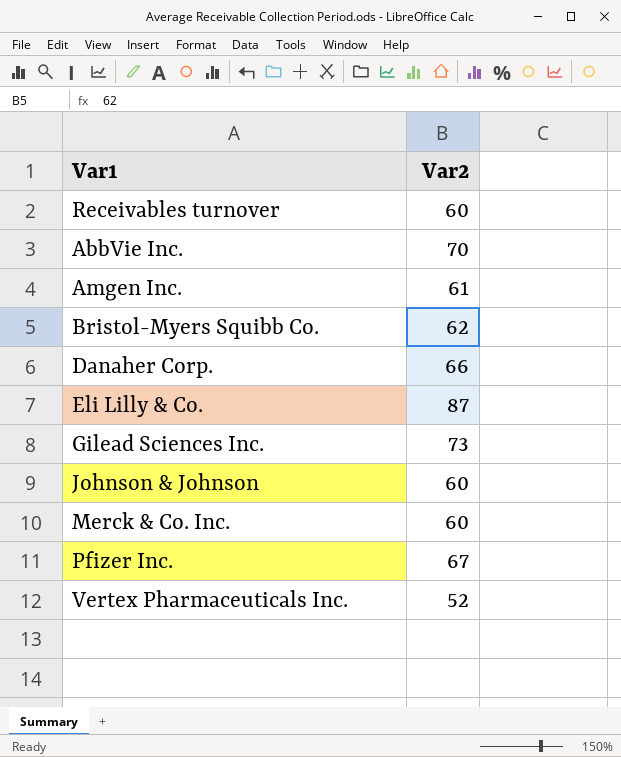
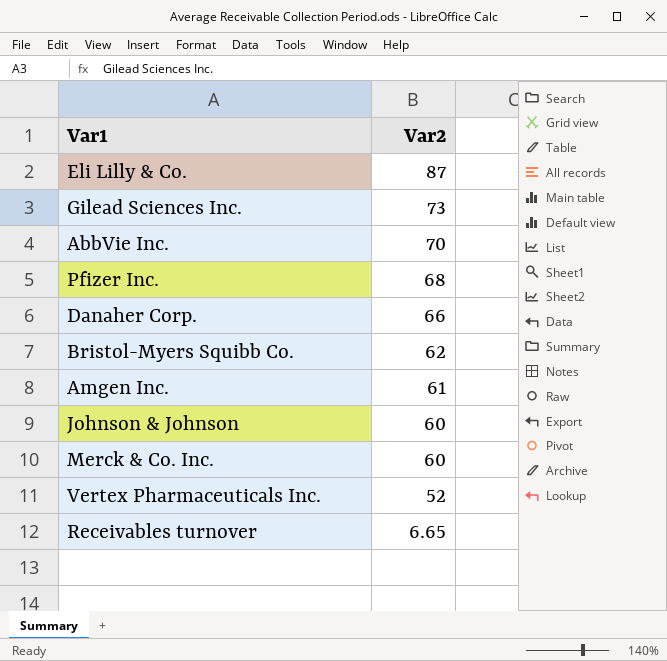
row order: none -> Var2 descending
Pfizer Inc. | Var2: 67 -> 68
Receivables turnover | Var2: 60 -> 6.65

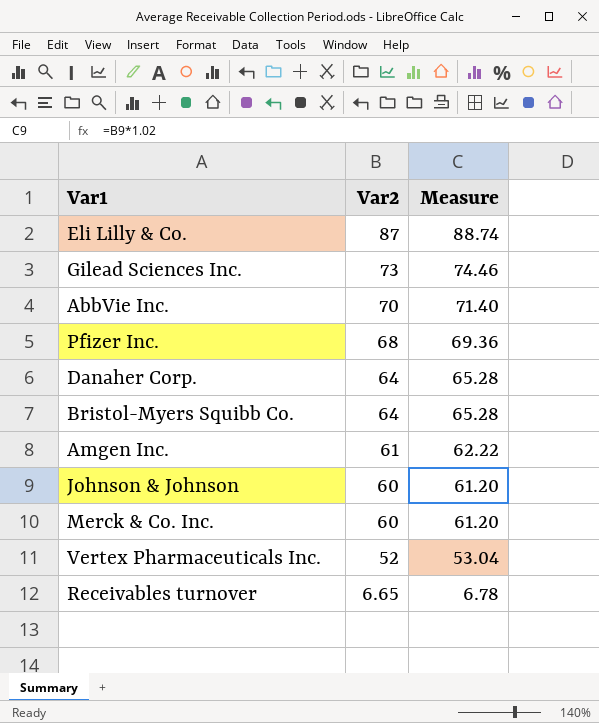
column Measure | formula: none -> [Var2] * 1.02
Danaher Corp. | Var2: 66 -> 64
Bristol-Myers Squibb Co. | Var2: 62 -> 64

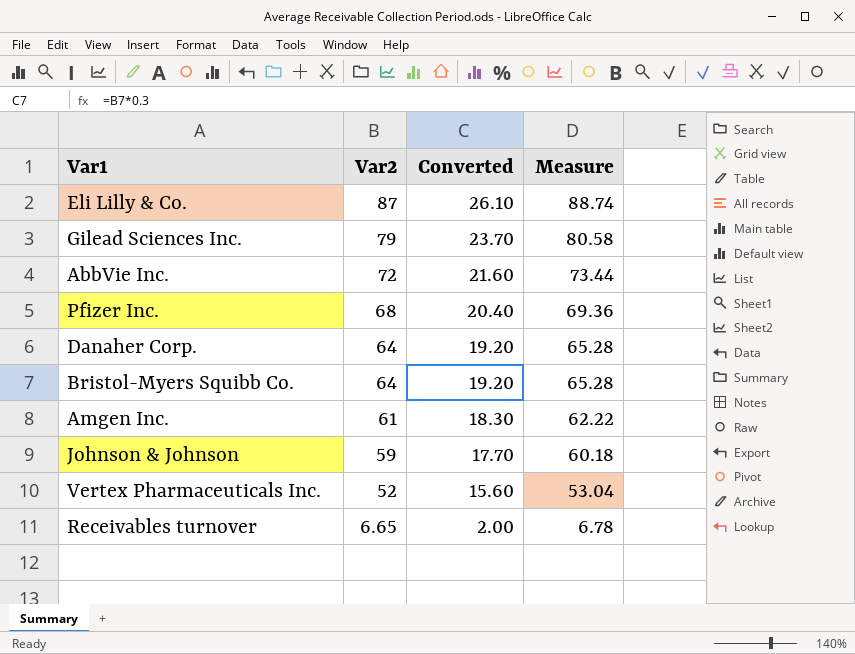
column Converted | formula: none -> [Var2] * 0.3
row Merck & Co. Inc.: 60 | 61.20 -> none
Gilead Sciences Inc. | Var2: 73 -> 79
Gilead Sciences Inc. | Measure: 74.46 -> 80.58
AbbVie Inc. | Var2: 70 -> 72
AbbVie Inc. | Measure: 71.40 -> 73.44
Johnson & Johnson | Var2: 60 -> 59
Johnson & Johnson | Measure: 61.20 -> 60.18

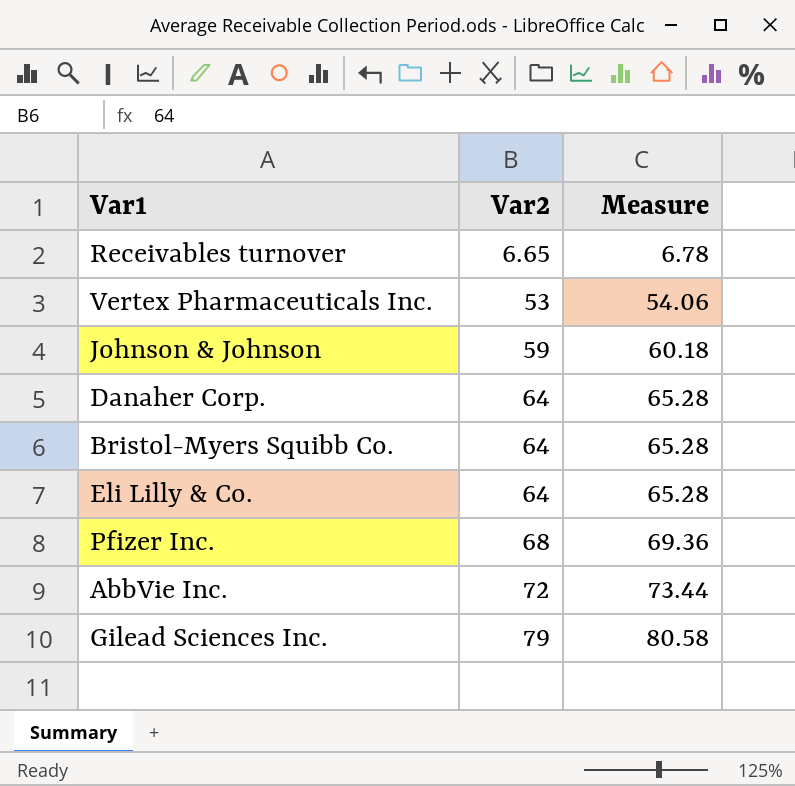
row order: Var2 descending -> Var2 ascending
column Converted | formula: [Var2] * 0.3 -> none
row Amgen Inc.: 61 | 18.30 | 62.22 -> none
Vertex Pharmaceuticals Inc. | Var2: 52 -> 53
Vertex Pharmaceuticals Inc. | Measure: 53.04 -> 54.06
Eli Lilly & Co. | Var2: 87 -> 64
Eli Lilly & Co. | Measure: 88.74 -> 65.28

